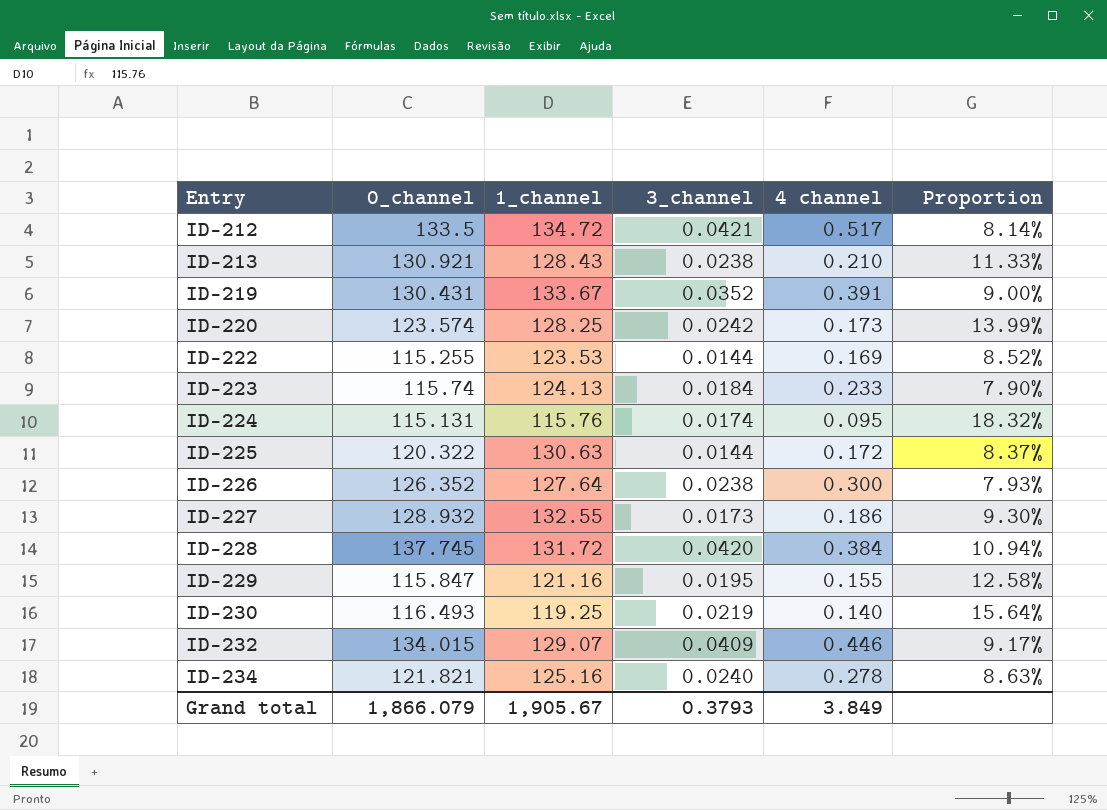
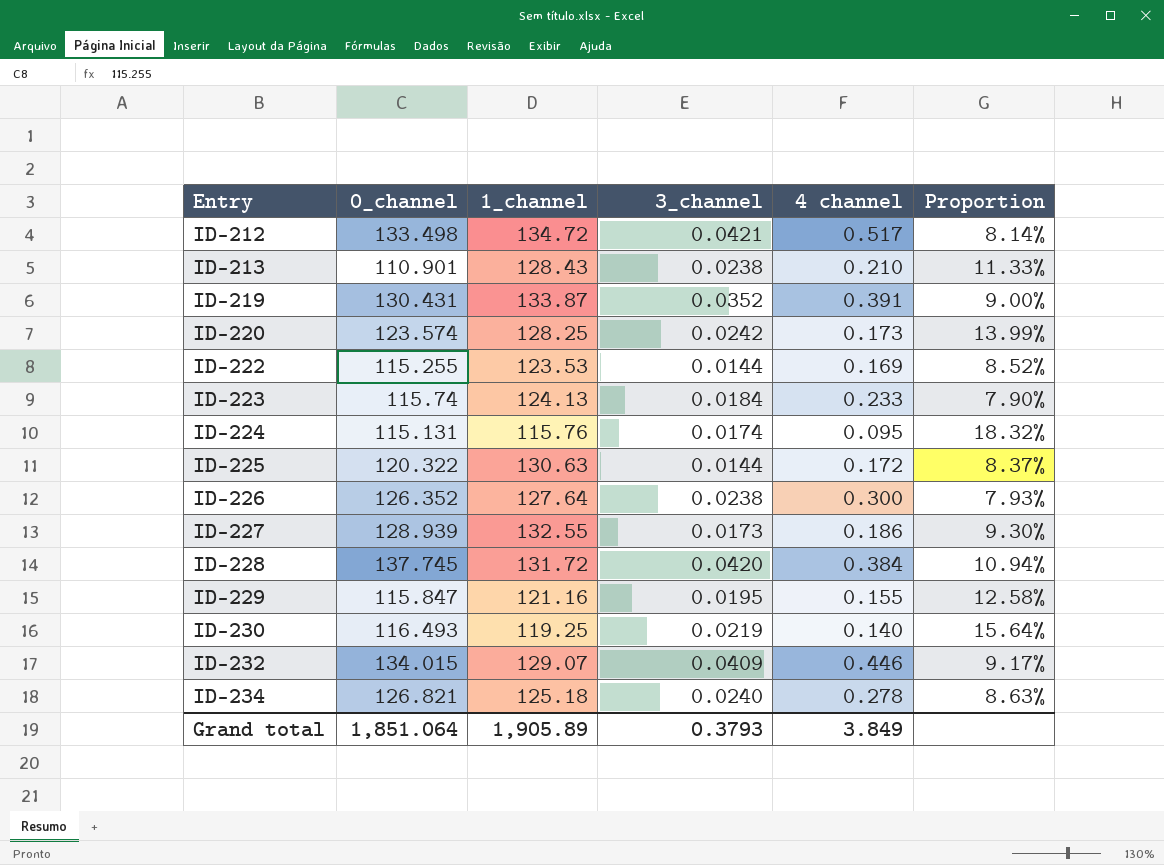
ID-212 | 0_channel: 133.5 -> 133.498
ID-213 | 0_channel: 130.921 -> 110.901
ID-219 | 1_channel: 133.67 -> 133.87
ID-227 | 0_channel: 128.932 -> 128.939
ID-234 | 0_channel: 121.821 -> 126.821
ID-234 | 1_channel: 125.16 -> 125.18
Grand total | 0_channel: 1,866.079 -> 1,851.064
Grand total | 1_channel: 1,905.67 -> 1,905.89

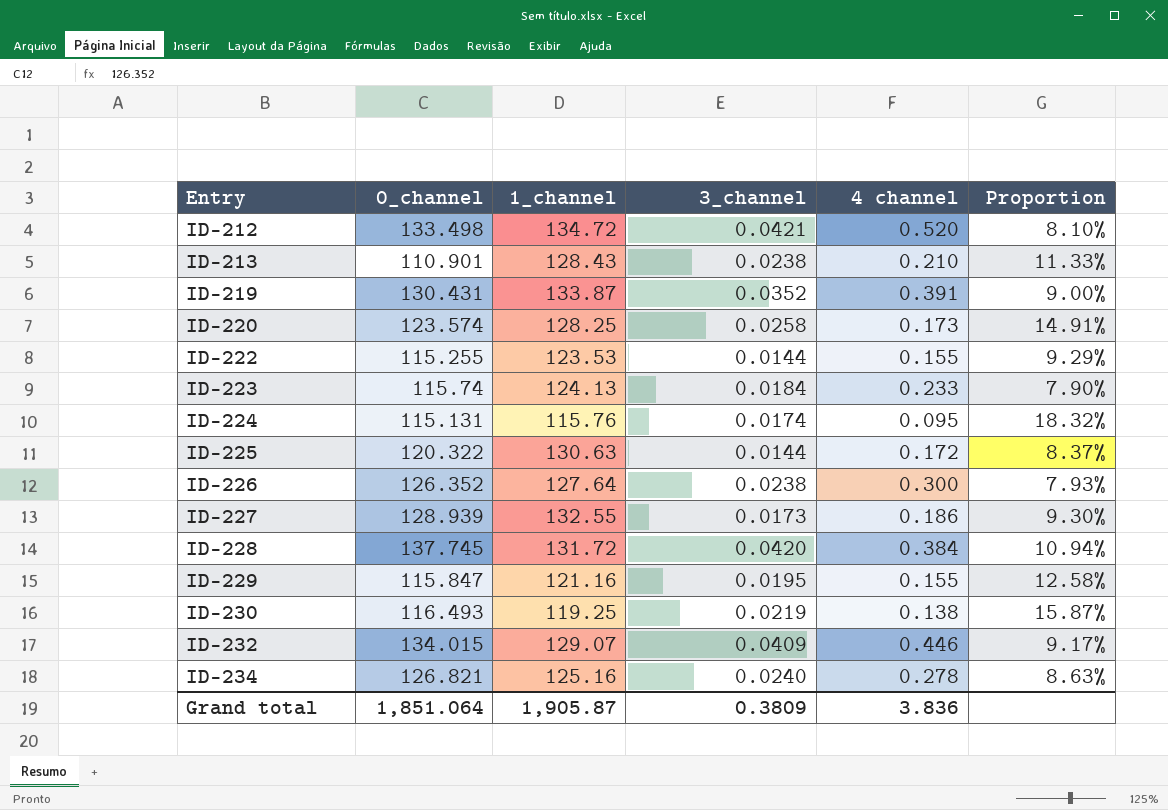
ID-212 | 4 channel: 0.517 -> 0.520
ID-212 | Proportion: 8.14% -> 8.10%
ID-220 | 3_channel: 0.0242 -> 0.0258
ID-220 | Proportion: 13.99% -> 14.91%
ID-222 | 4 channel: 0.169 -> 0.155
ID-222 | Proportion: 8.52% -> 9.29%
ID-230 | 4 channel: 0.140 -> 0.138
ID-230 | Proportion: 15.64% -> 15.87%
ID-234 | 1_channel: 125.18 -> 125.16
Grand total | 1_channel: 1,905.89 -> 1,905.87
Grand total | 3_channel: 0.3793 -> 0.3809
Grand total | 4 channel: 3.849 -> 3.836

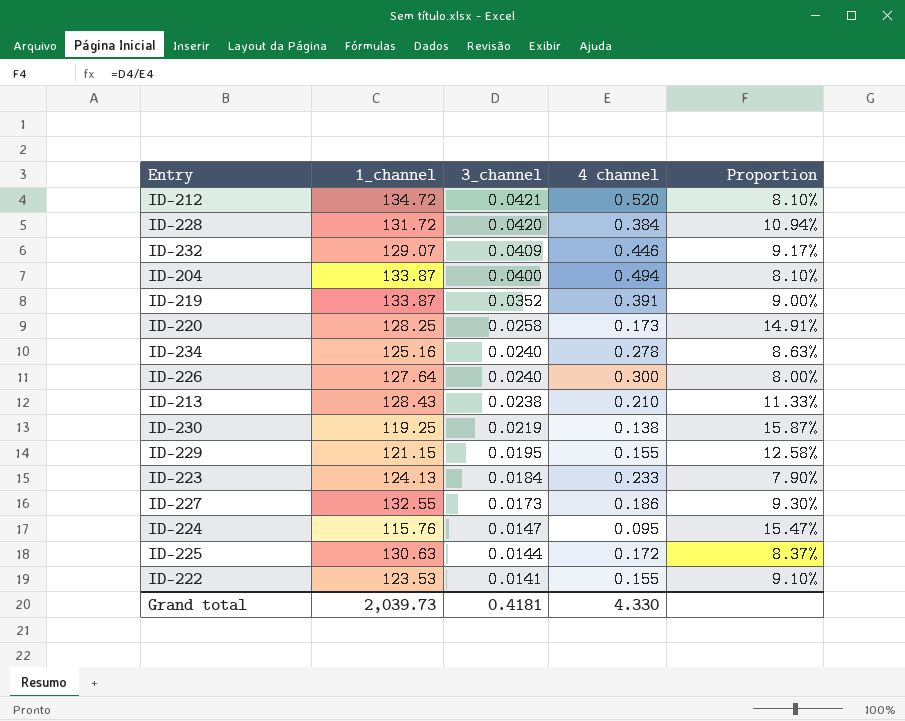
row order: Entry ascending -> 3_channel descending
column 0_channel | position: 2 -> none
row ID-204: none -> 133.87 | 0.0400 | 0.494 | 8.10%
ID-226 | 3_channel: 0.0238 -> 0.0240
ID-226 | Proportion: 7.93% -> 8.00%
ID-229 | 1_channel: 121.16 -> 121.15
ID-224 | 3_channel: 0.0174 -> 0.0147
ID-224 | Proportion: 18.32% -> 15.47%
ID-222 | 3_channel: 0.0144 -> 0.0141
ID-222 | Proportion: 9.29% -> 9.10%
Grand total | 1_channel: 1,905.87 -> 2,039.73
Grand total | 3_channel: 0.3809 -> 0.4181
Grand total | 4 channel: 3.836 -> 4.330

